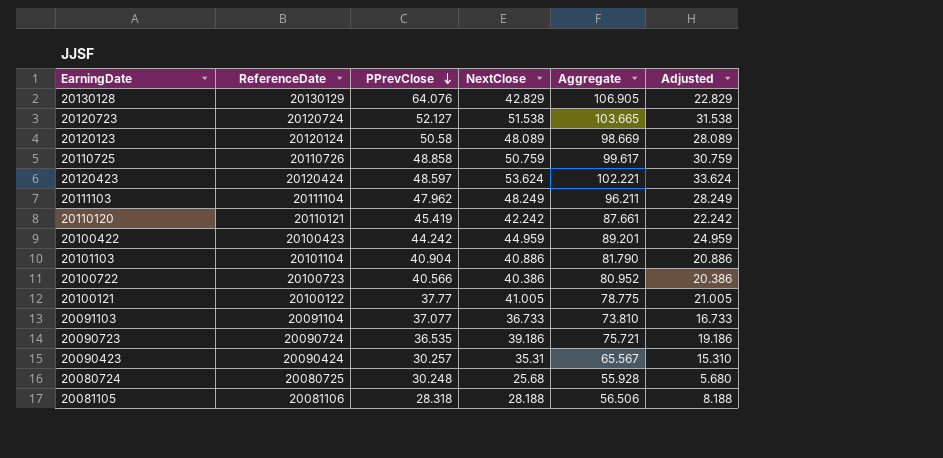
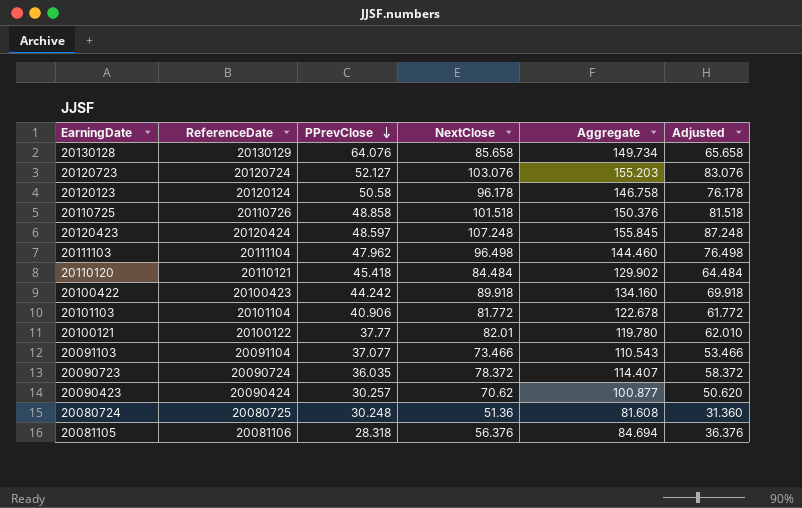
row 20100722: 20100723 | 40.566 | 40.386 | 80.952 | 20.386 -> none
20130128 | NextClose: 42.829 -> 85.658
20130128 | Aggregate: 106.905 -> 149.734
20130128 | Adjusted: 22.829 -> 65.658
20120723 | NextClose: 51.538 -> 103.076
20120723 | Aggregate: 103.665 -> 155.203
20120723 | Adjusted: 31.538 -> 83.076
20120123 | NextClose: 48.089 -> 96.178
20120123 | Aggregate: 98.669 -> 146.758
20120123 | Adjusted: 28.089 -> 76.178
20110725 | NextClose: 50.759 -> 101.518
20110725 | Aggregate: 99.617 -> 150.376
20110725 | Adjusted: 30.759 -> 81.518
20120423 | NextClose: 53.624 -> 107.248
20120423 | Aggregate: 102.221 -> 155.845
20120423 | Adjusted: 33.624 -> 87.248
20111103 | NextClose: 48.249 -> 96.498
20111103 | Aggregate: 96.211 -> 144.460
20111103 | Adjusted: 28.249 -> 76.498
20110120 | PPrevClose: 45.419 -> 45.418
20110120 | NextClose: 42.242 -> 84.484
20110120 | Aggregate: 87.661 -> 129.902
20110120 | Adjusted: 22.242 -> 64.484
20100422 | NextClose: 44.959 -> 89.918
20100422 | Aggregate: 89.201 -> 134.160
20100422 | Adjusted: 24.959 -> 69.918
20101103 | PPrevClose: 40.904 -> 40.906
20101103 | NextClose: 40.886 -> 81.772
20101103 | Aggregate: 81.790 -> 122.678
20101103 | Adjusted: 20.886 -> 61.772
20100121 | NextClose: 41.005 -> 82.01
20100121 | Aggregate: 78.775 -> 119.780
20100121 | Adjusted: 21.005 -> 62.010
20091103 | NextClose: 36.733 -> 73.466
20091103 | Aggregate: 73.810 -> 110.543
20091103 | Adjusted: 16.733 -> 53.466
20090723 | PPrevClose: 36.535 -> 36.035
20090723 | NextClose: 39.186 -> 78.372
20090723 | Aggregate: 75.721 -> 114.407
20090723 | Adjusted: 19.186 -> 58.372
20090423 | NextClose: 35.31 -> 70.62
20090423 | Aggregate: 65.567 -> 100.877
20090423 | Adjusted: 15.310 -> 50.620
20080724 | NextClose: 25.68 -> 51.36
20080724 | Aggregate: 55.928 -> 81.608
20080724 | Adjusted: 5.680 -> 31.360
20081105 | NextClose: 28.188 -> 56.376
20081105 | Aggregate: 56.506 -> 84.694
20081105 | Adjusted: 8.188 -> 36.376

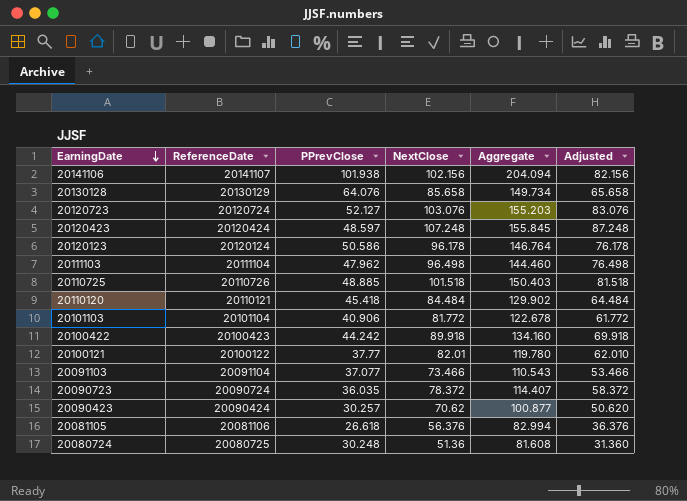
row order: PPrevClose descending -> EarningDate descending
row 20141106: none -> 20141107 | 101.938 | 102.156 | 204.094 | 82.156
20120123 | PPrevClose: 50.58 -> 50.586
20120123 | Aggregate: 146.758 -> 146.764
20110725 | PPrevClose: 48.858 -> 48.885
20110725 | Aggregate: 150.376 -> 150.403
20081105 | PPrevClose: 28.318 -> 26.618
20081105 | Aggregate: 84.694 -> 82.994

